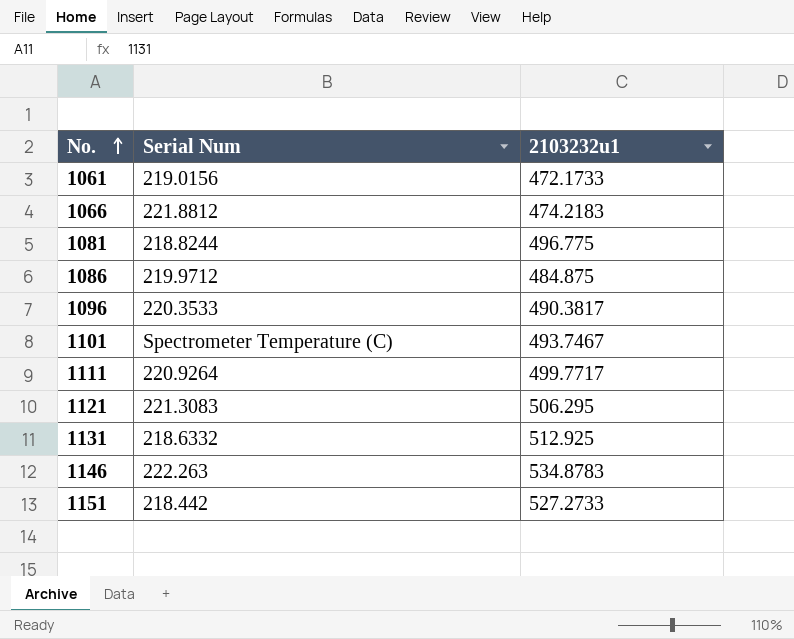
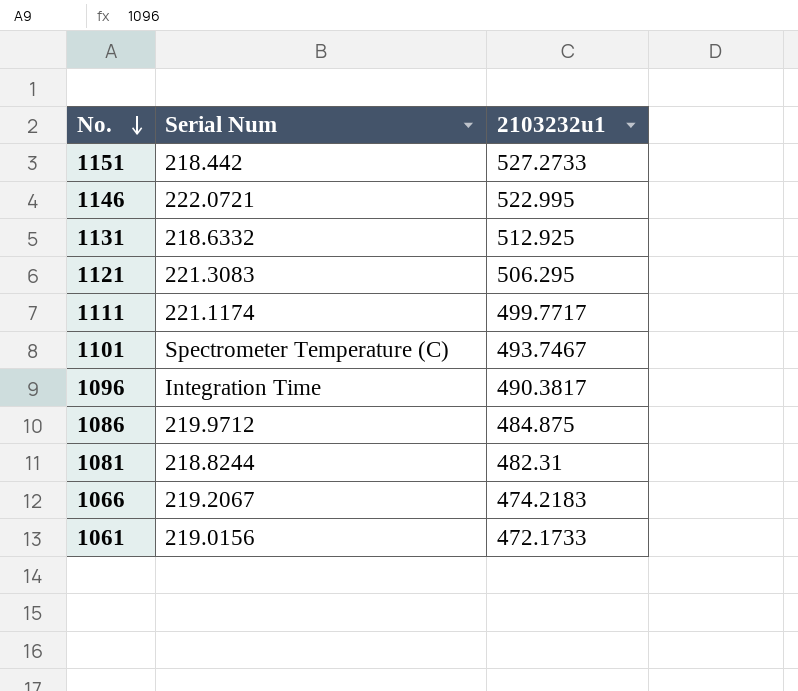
row order: No. ascending -> No. descending
1146 | Serial Num: 222.263 -> 222.0721
1146 | 2103232u1: 534.8783 -> 522.995
1111 | Serial Num: 220.9264 -> 221.1174
1096 | Serial Num: 220.3533 -> Integration Time
1081 | 2103232u1: 496.775 -> 482.31
1066 | Serial Num: 221.8812 -> 219.2067

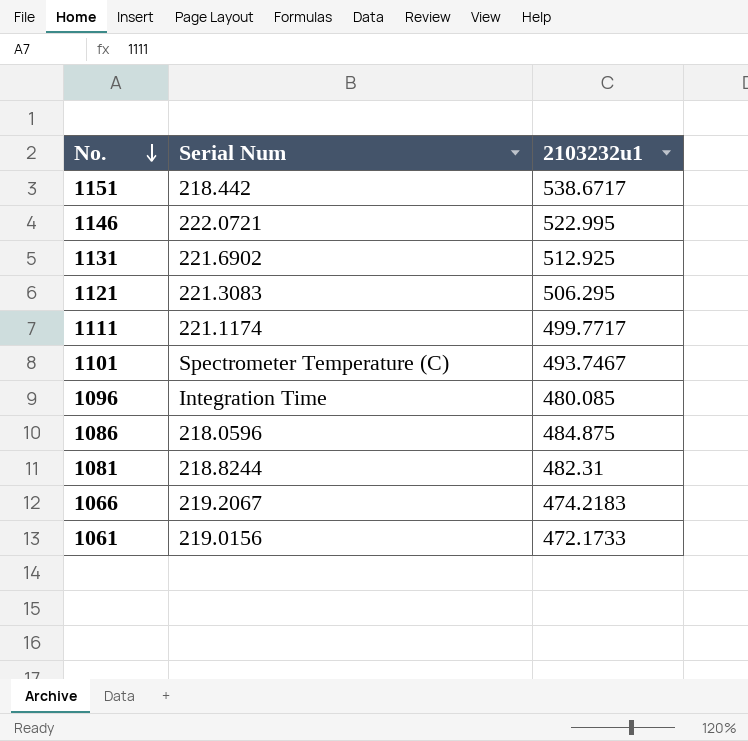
1151 | 2103232u1: 527.2733 -> 538.6717
1131 | Serial Num: 218.6332 -> 221.6902
1096 | 2103232u1: 490.3817 -> 480.085
1086 | Serial Num: 219.9712 -> 218.0596

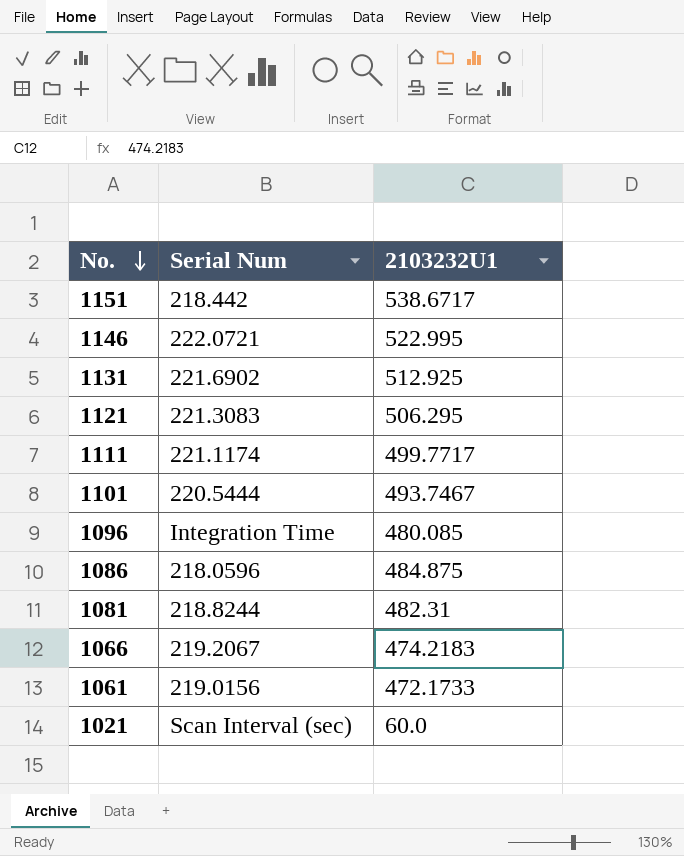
column name: 2103232u1 -> 2103232U1
1101 | Serial Num: Spectrometer Temperature (C) -> 220.5444
row 1021: none -> Scan Interval (sec) | 60.0

